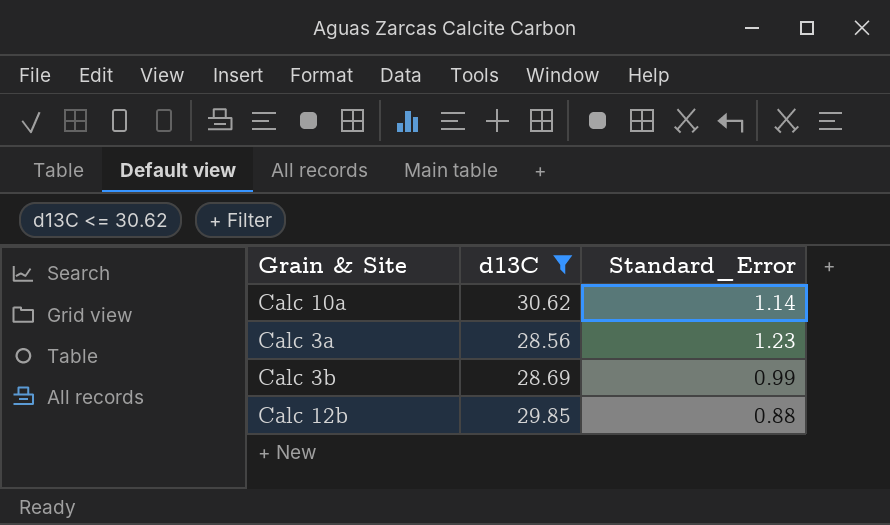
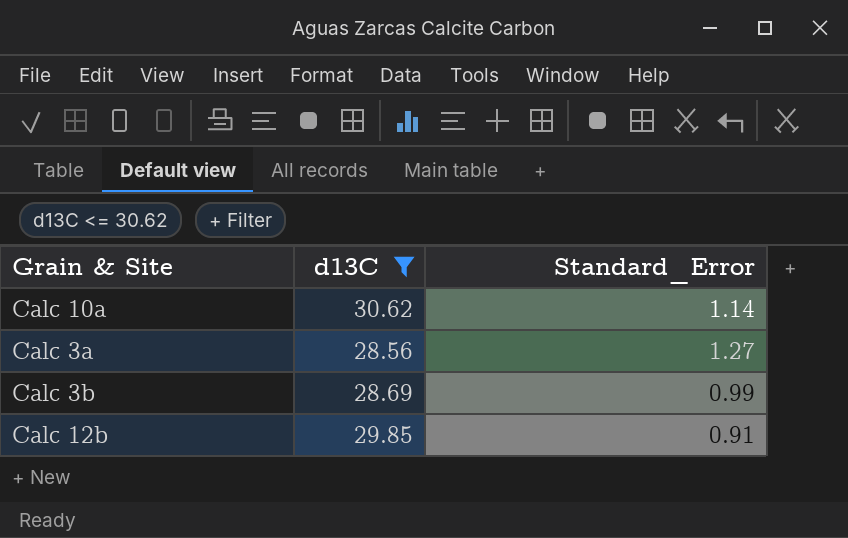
Calc 3a | Standard_Error: 1.23 -> 1.27
Calc 12b | Standard_Error: 0.88 -> 0.91

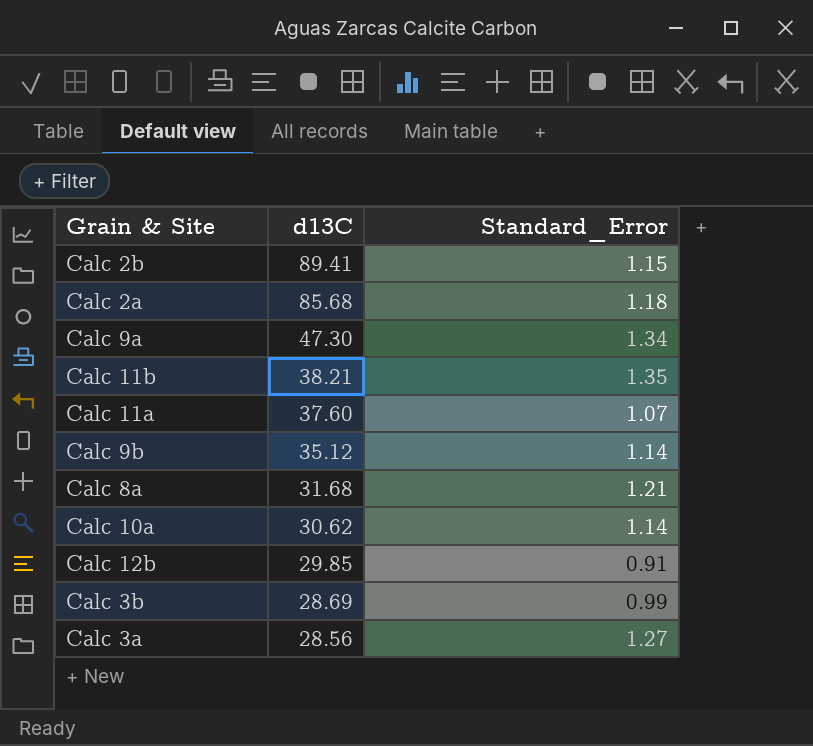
filter: d13C <= 30.62 -> none
row order: none -> d13C descending

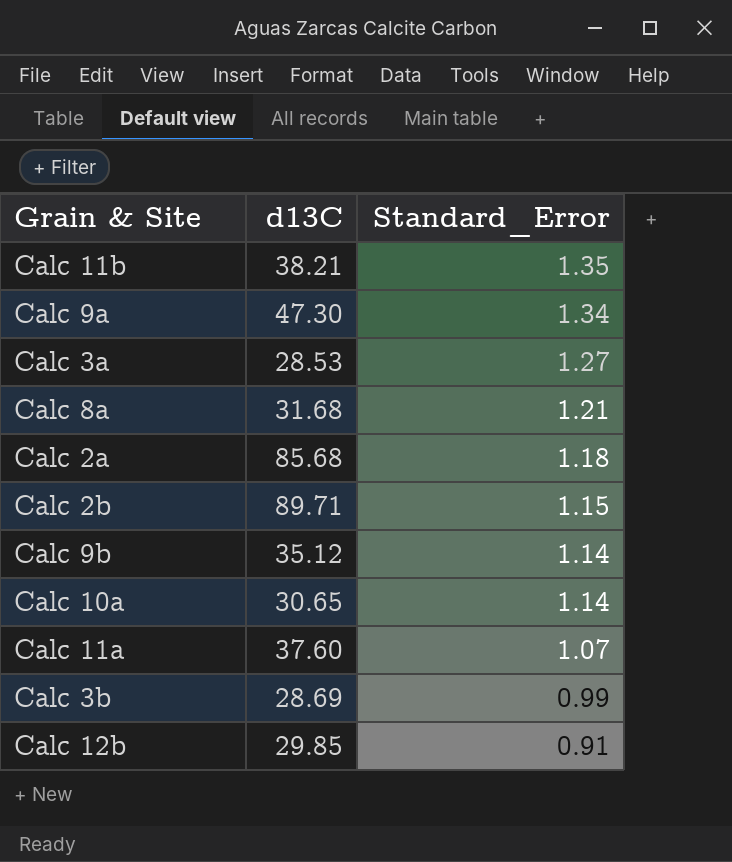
row order: d13C descending -> Standard_Error descending
Calc 3a | d13C: 28.56 -> 28.53
Calc 2b | d13C: 89.41 -> 89.71
Calc 10a | d13C: 30.62 -> 30.65

